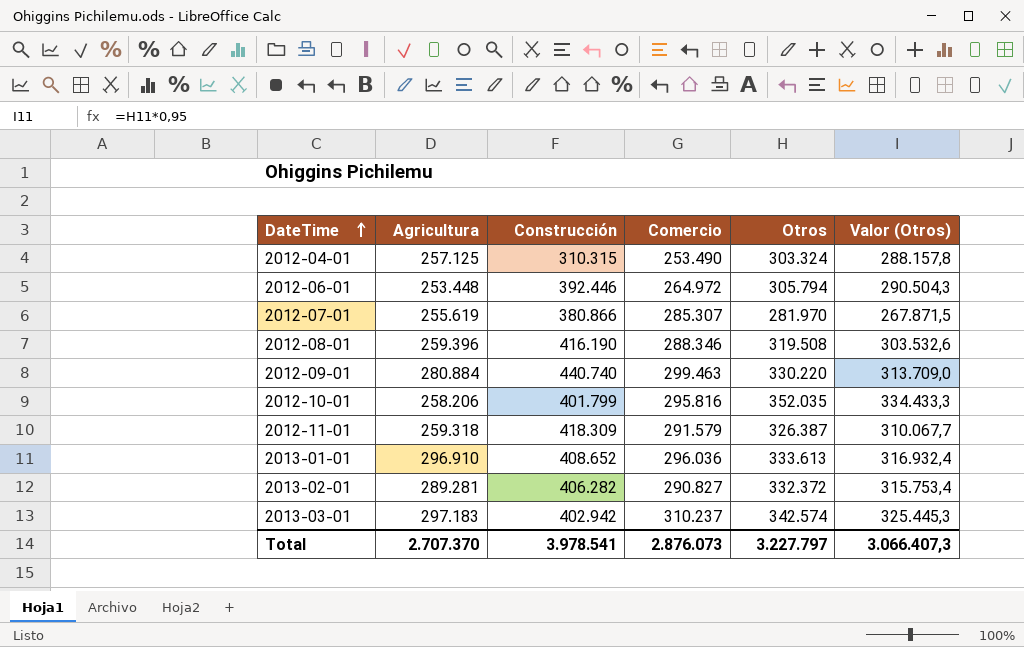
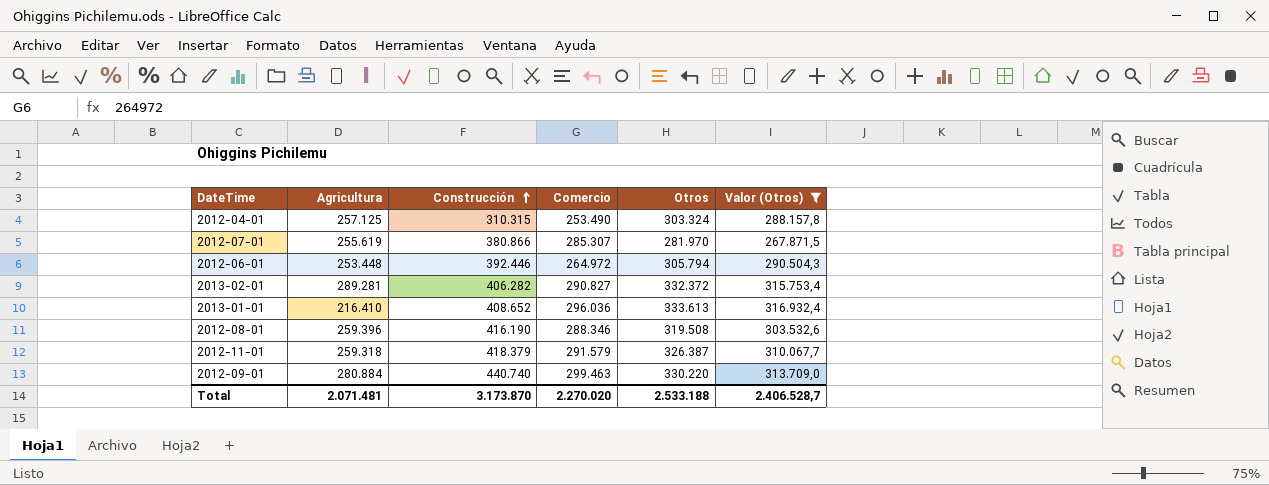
filter: none -> Valor (Otros) <= 316.932,4
row order: DateTime ascending -> Construcción ascending
2013-01-01 | Agricultura: 296.910 -> 216.410
2012-11-01 | Construcción: 418.309 -> 418.379
Total | Agricultura: 2.707.370 -> 2.071.481
Total | Construcción: 3.978.541 -> 3.173.870
Total | Comercio: 2.876.073 -> 2.270.020
Total | Otros: 3.227.797 -> 2.533.188
Total | Valor (Otros): 3.066.407,3 -> 2.406.528,7

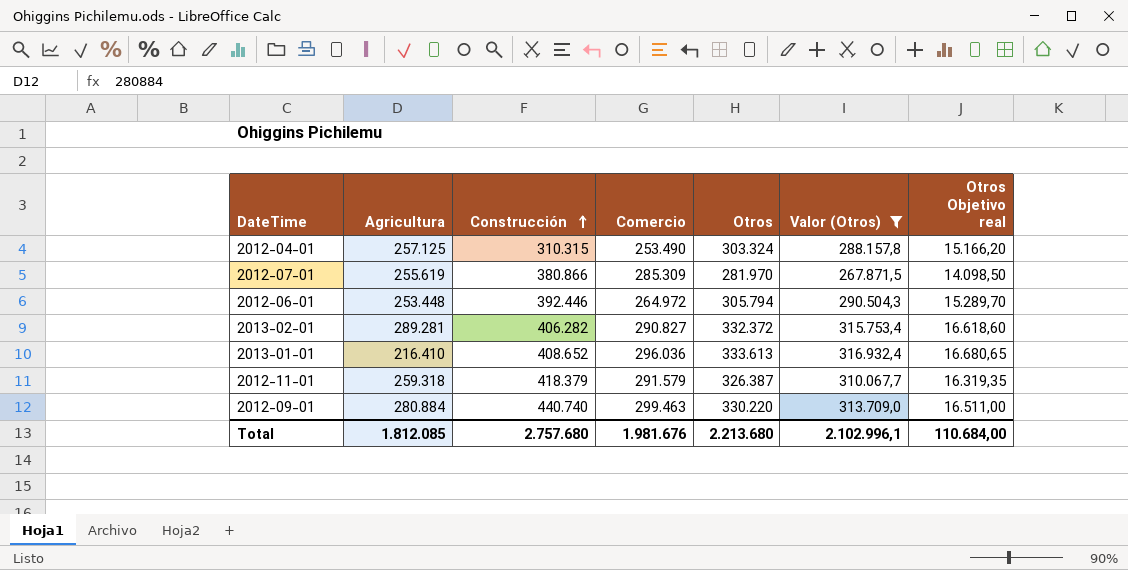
column Otros Objetivo real | formula: none -> [Otros] * 0,05
row 2012-08-01: 259.396 | 416.190 | 288.346 | 319.508 | 303.532,6 -> none
2012-07-01 | Comercio: 285.307 -> 285.309
Total | Agricultura: 2.071.481 -> 1.812.085
Total | Construcción: 3.173.870 -> 2.757.680
Total | Comercio: 2.270.020 -> 1.981.676
Total | Otros: 2.533.188 -> 2.213.680
Total | Valor (Otros): 2.406.528,7 -> 2.102.996,1

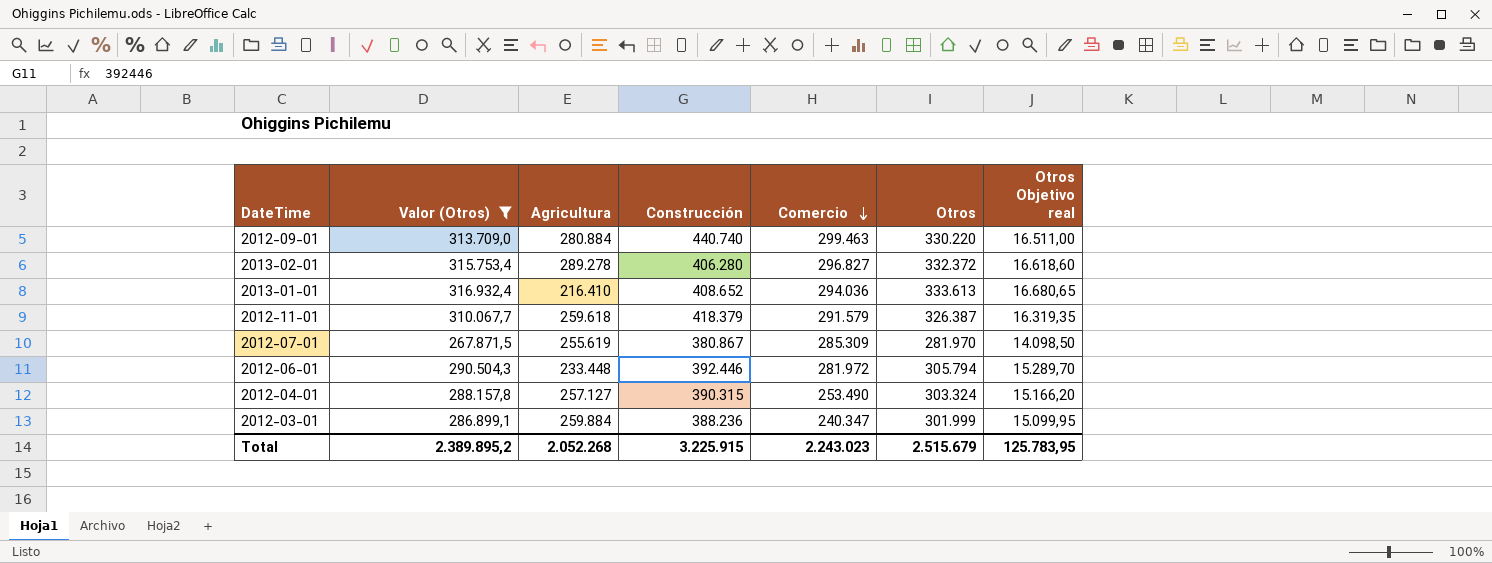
row order: Construcción ascending -> Comercio descending
column Valor (Otros) | position: 6 -> 2
2013-02-01 | Agricultura: 289.281 -> 289.278
2013-02-01 | Construcción: 406.282 -> 406.280
2013-02-01 | Comercio: 290.827 -> 296.827
2013-01-01 | Comercio: 296.036 -> 294.036
2012-11-01 | Agricultura: 259.318 -> 259.618
2012-07-01 | Construcción: 380.866 -> 380.867
2012-06-01 | Agricultura: 253.448 -> 233.448
2012-06-01 | Comercio: 264.972 -> 281.972
2012-04-01 | Agricultura: 257.125 -> 257.127
2012-04-01 | Construcción: 310.315 -> 390.315
row 2012-03-01: none -> 286.899,1 | 259.884 | 388.236 | 240.347 | 301.999 | 15.099,95
Total | Valor (Otros): 2.102.996,1 -> 2.389.895,2
Total | Agricultura: 1.812.085 -> 2.052.268
Total | Construcción: 2.757.680 -> 3.225.915
Total | Comercio: 1.981.676 -> 2.243.023
Total | Otros: 2.213.680 -> 2.515.679
Total | Otros Objetivo real: 110.684,00 -> 125.783,95

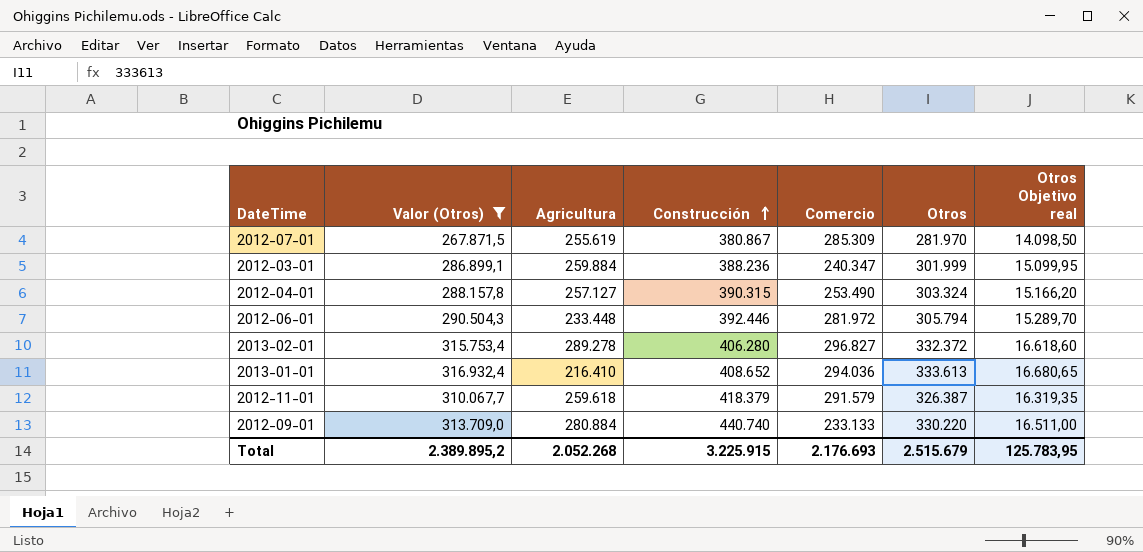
row order: Comercio descending -> Construcción ascending
2012-09-01 | Comercio: 299.463 -> 233.133
Total | Comercio: 2.243.023 -> 2.176.693

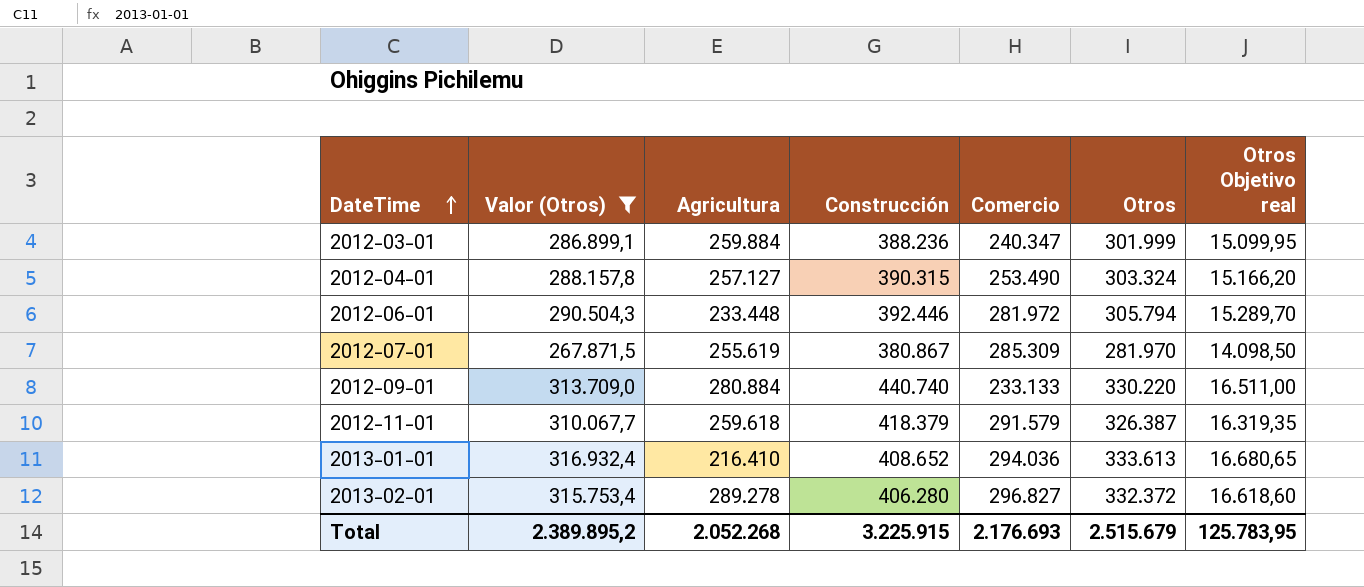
row order: Construcción ascending -> DateTime ascending

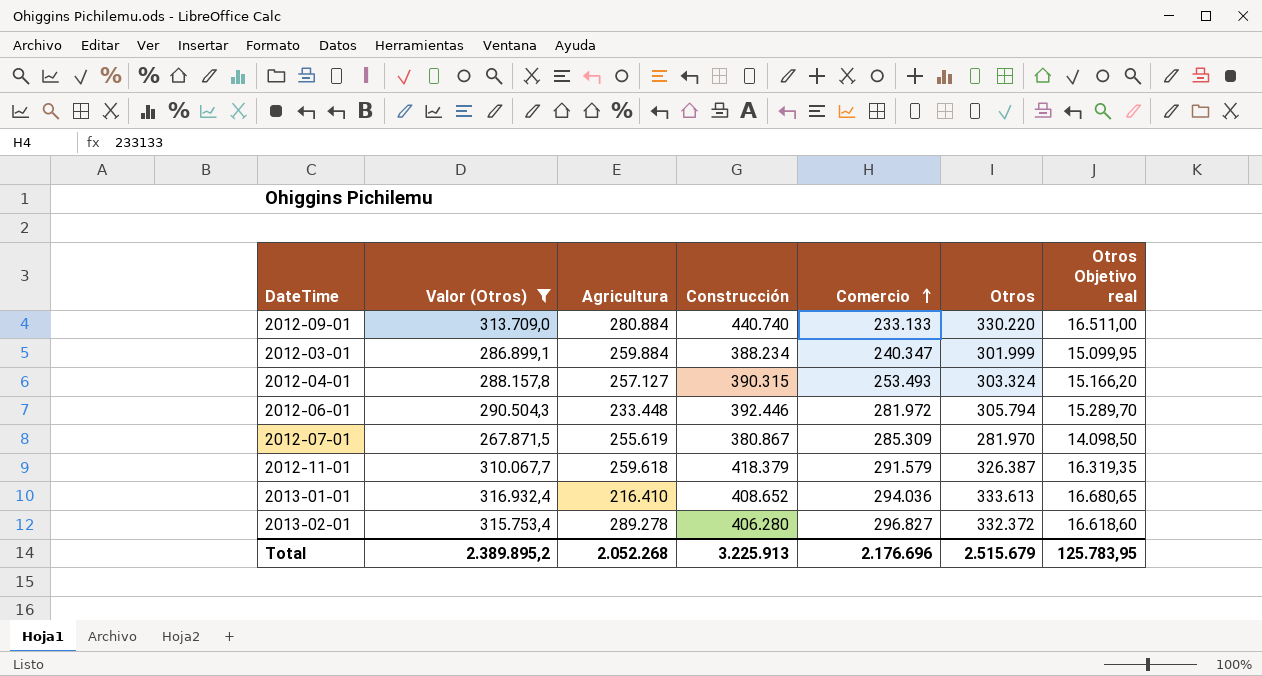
row order: DateTime ascending -> Comercio ascending
2012-03-01 | Construcción: 388.236 -> 388.234
2012-04-01 | Comercio: 253.490 -> 253.493
Total | Construcción: 3.225.915 -> 3.225.913
Total | Comercio: 2.176.693 -> 2.176.696

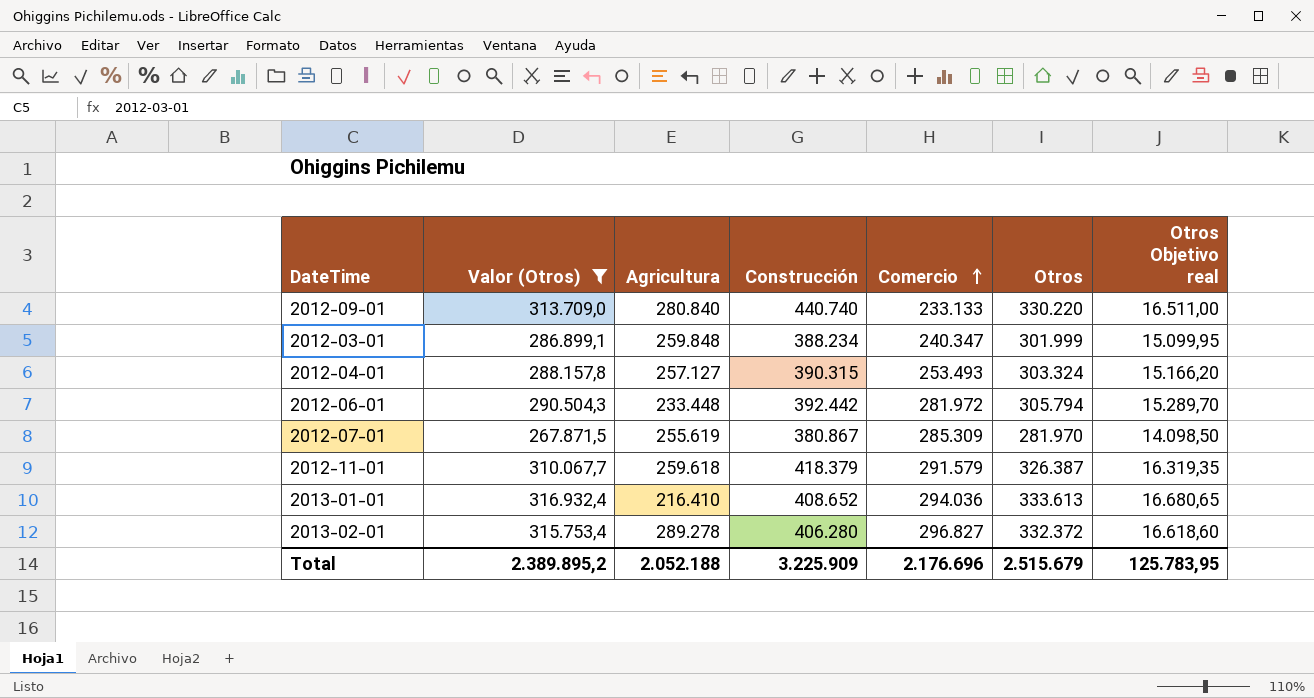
2012-09-01 | Agricultura: 280.884 -> 280.840
2012-03-01 | Agricultura: 259.884 -> 259.848
2012-06-01 | Construcción: 392.446 -> 392.442
Total | Agricultura: 2.052.268 -> 2.052.188
Total | Construcción: 3.225.913 -> 3.225.909

